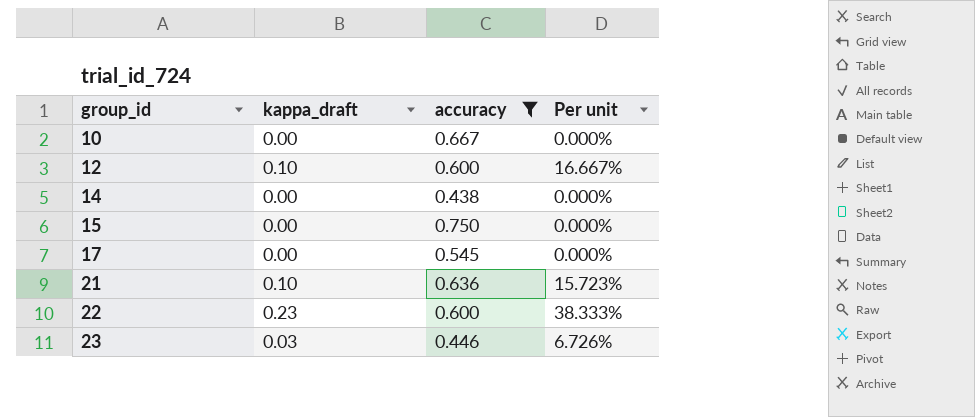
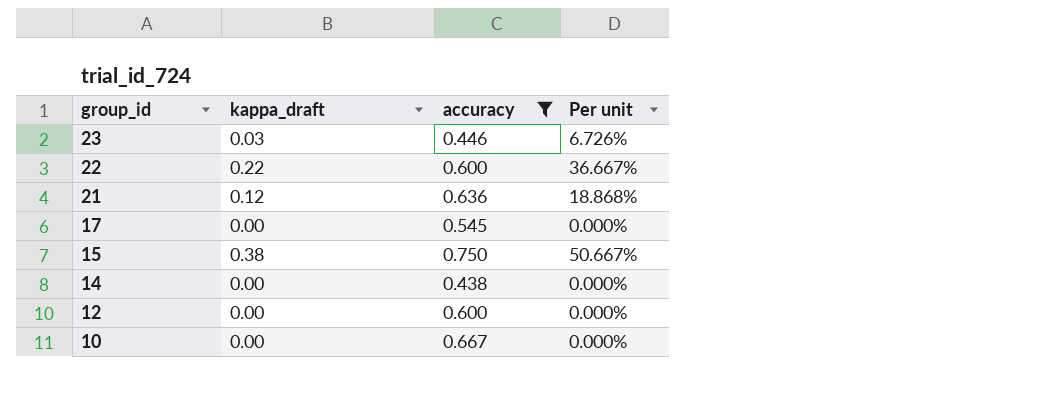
row order: group_id ascending -> group_id descending
22 | kappa_draft: 0.23 -> 0.22
22 | Per unit: 38.333% -> 36.667%
21 | kappa_draft: 0.10 -> 0.12
21 | Per unit: 15.723% -> 18.868%
15 | kappa_draft: 0.00 -> 0.38
15 | Per unit: 0.000% -> 50.667%
12 | kappa_draft: 0.10 -> 0.00
12 | Per unit: 16.667% -> 0.000%

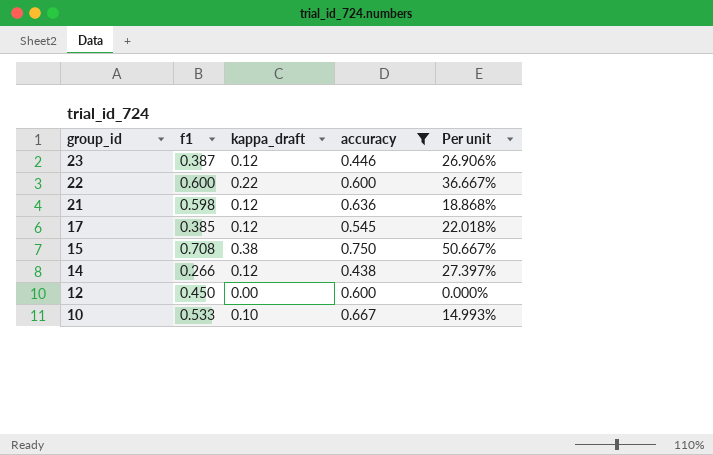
column f1 | position: none -> 2
23 | kappa_draft: 0.03 -> 0.12
23 | Per unit: 6.726% -> 26.906%
17 | kappa_draft: 0.00 -> 0.12
17 | Per unit: 0.000% -> 22.018%
14 | kappa_draft: 0.00 -> 0.12
14 | Per unit: 0.000% -> 27.397%
10 | kappa_draft: 0.00 -> 0.10
10 | Per unit: 0.000% -> 14.993%

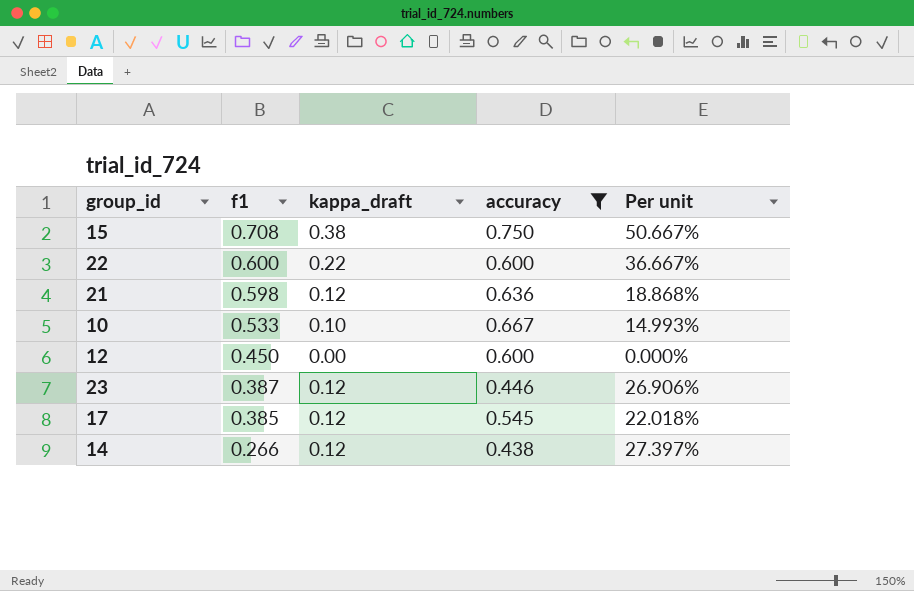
row order: group_id descending -> f1 descending

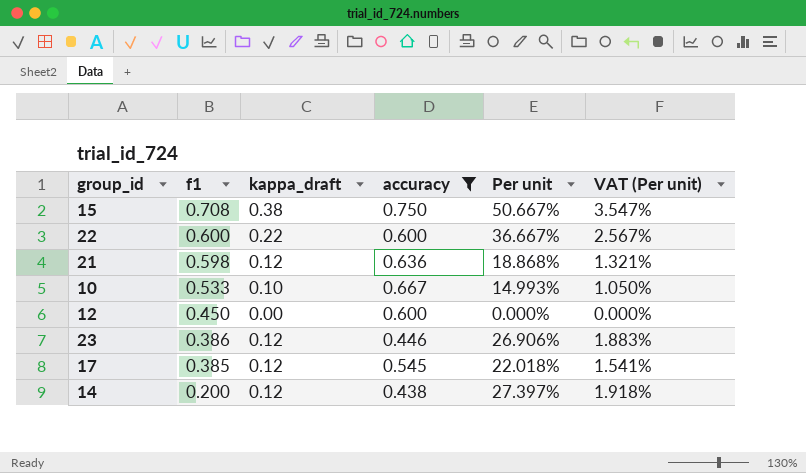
column VAT (Per unit) | formula: none -> [Per unit] * 0.07
23 | f1: 0.387 -> 0.386
14 | f1: 0.266 -> 0.200

